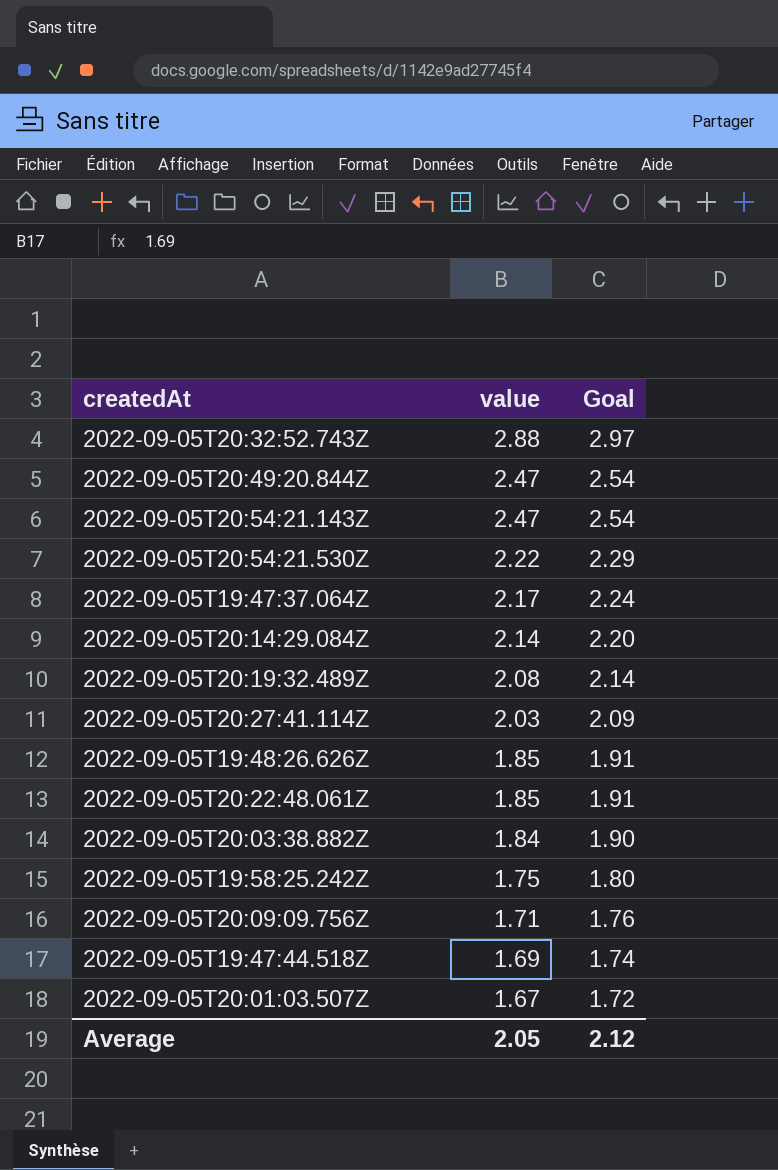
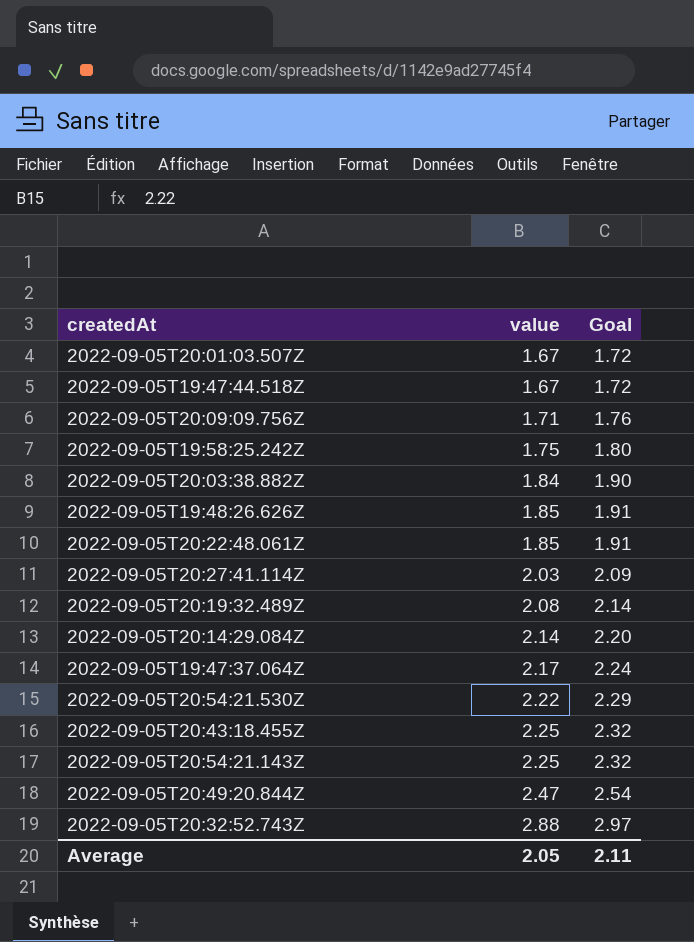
row order: value descending -> value ascending
2022-09-05T19:47:44.518Z | value: 1.69 -> 1.67
2022-09-05T19:47:44.518Z | Goal: 1.74 -> 1.72
row 2022-09-05T20:43:18.455Z: none -> 2.25 | 2.32
2022-09-05T20:54:21.143Z | value: 2.47 -> 2.25
2022-09-05T20:54:21.143Z | Goal: 2.54 -> 2.32
Average | Goal: 2.12 -> 2.11

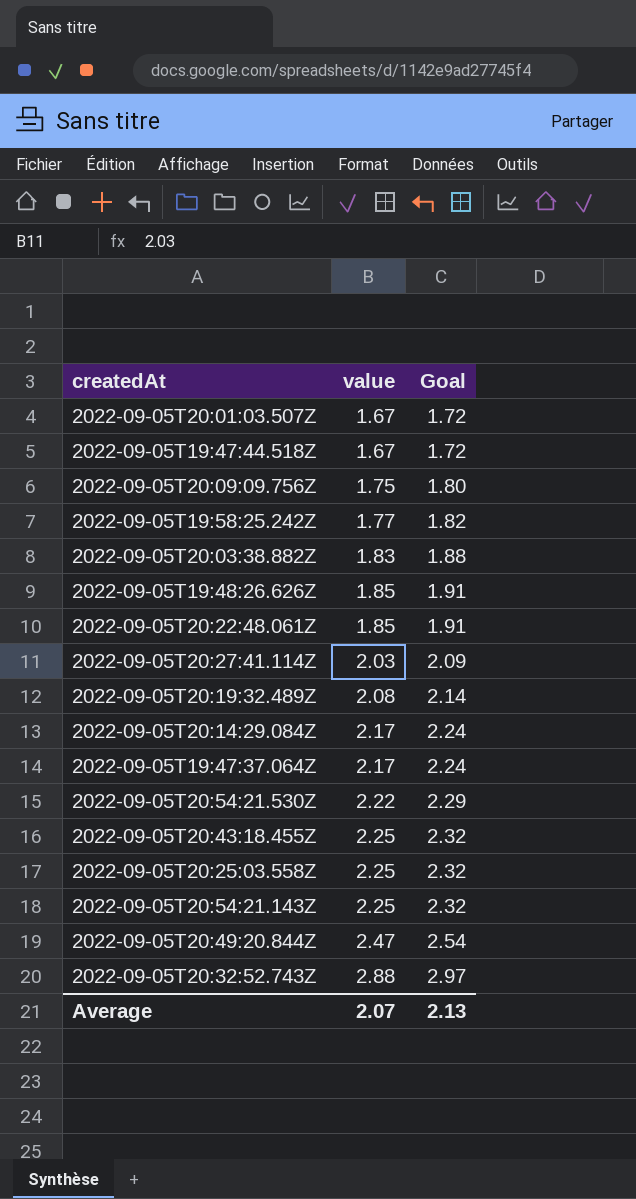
2022-09-05T20:09:09.756Z | value: 1.71 -> 1.75
2022-09-05T20:09:09.756Z | Goal: 1.76 -> 1.80
2022-09-05T19:58:25.242Z | value: 1.75 -> 1.77
2022-09-05T19:58:25.242Z | Goal: 1.80 -> 1.82
2022-09-05T20:03:38.882Z | value: 1.84 -> 1.83
2022-09-05T20:03:38.882Z | Goal: 1.90 -> 1.88
2022-09-05T20:14:29.084Z | value: 2.14 -> 2.17
2022-09-05T20:14:29.084Z | Goal: 2.20 -> 2.24
row 2022-09-05T20:25:03.558Z: none -> 2.25 | 2.32
Average | value: 2.05 -> 2.07
Average | Goal: 2.11 -> 2.13

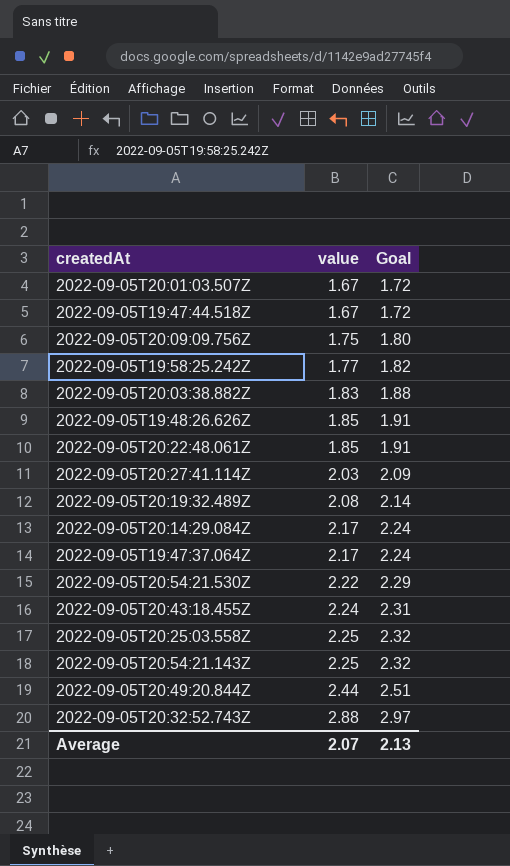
2022-09-05T20:43:18.455Z | value: 2.25 -> 2.24
2022-09-05T20:43:18.455Z | Goal: 2.32 -> 2.31
2022-09-05T20:49:20.844Z | value: 2.47 -> 2.44
2022-09-05T20:49:20.844Z | Goal: 2.54 -> 2.51

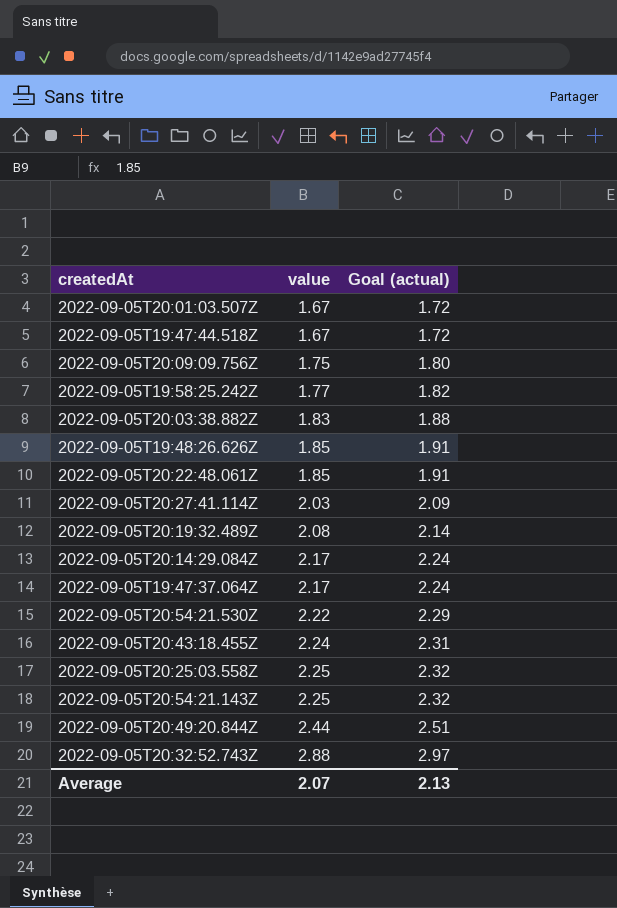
column name: Goal -> Goal (actual)

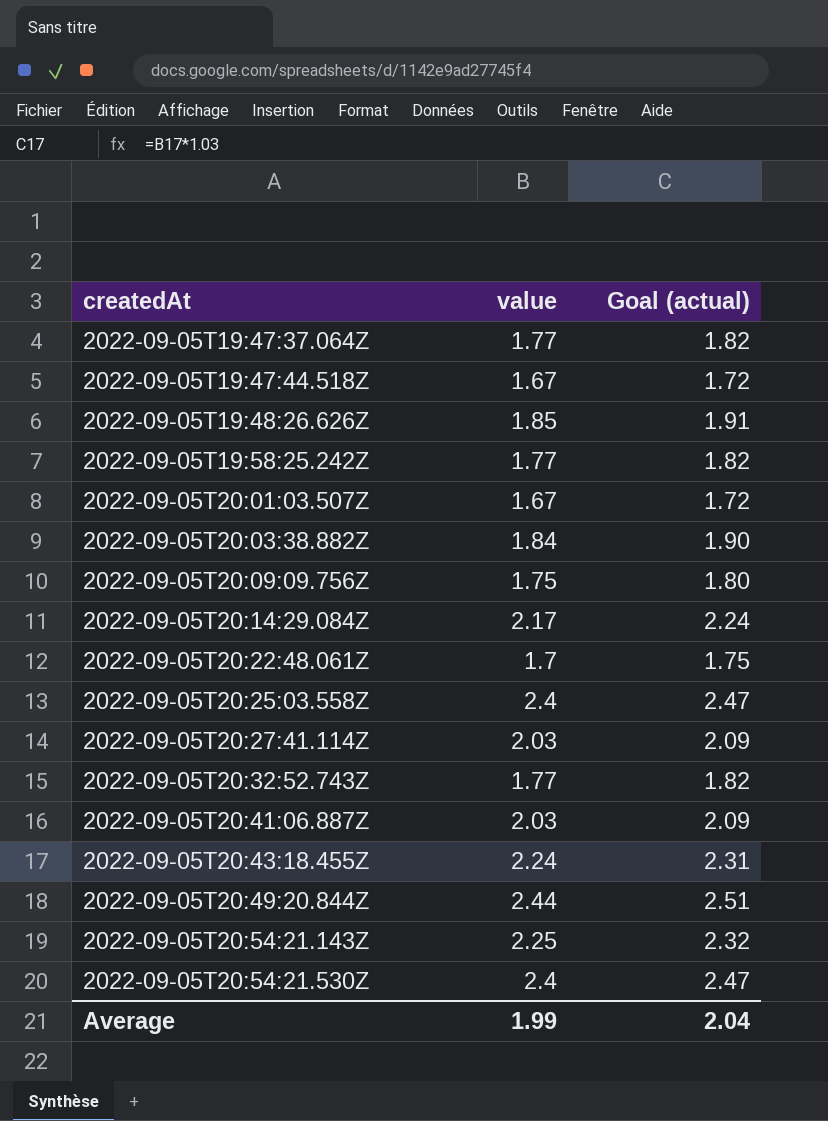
row order: value ascending -> createdAt ascending
row 2022-09-05T20:19:32.489Z: 2.08 | 2.14 -> none
2022-09-05T19:47:37.064Z | value: 2.17 -> 1.77
2022-09-05T19:47:37.064Z | Goal (actual): 2.24 -> 1.82
2022-09-05T20:03:38.882Z | value: 1.83 -> 1.84
2022-09-05T20:03:38.882Z | Goal (actual): 1.88 -> 1.90
2022-09-05T20:22:48.061Z | value: 1.85 -> 1.7
2022-09-05T20:22:48.061Z | Goal (actual): 1.91 -> 1.75
2022-09-05T20:25:03.558Z | value: 2.25 -> 2.4
2022-09-05T20:25:03.558Z | Goal (actual): 2.32 -> 2.47
2022-09-05T20:32:52.743Z | value: 2.88 -> 1.77
2022-09-05T20:32:52.743Z | Goal (actual): 2.97 -> 1.82
row 2022-09-05T20:41:06.887Z: none -> 2.03 | 2.09
2022-09-05T20:54:21.530Z | value: 2.22 -> 2.4
2022-09-05T20:54:21.530Z | Goal (actual): 2.29 -> 2.47
Average | value: 2.07 -> 1.99
Average | Goal (actual): 2.13 -> 2.04

